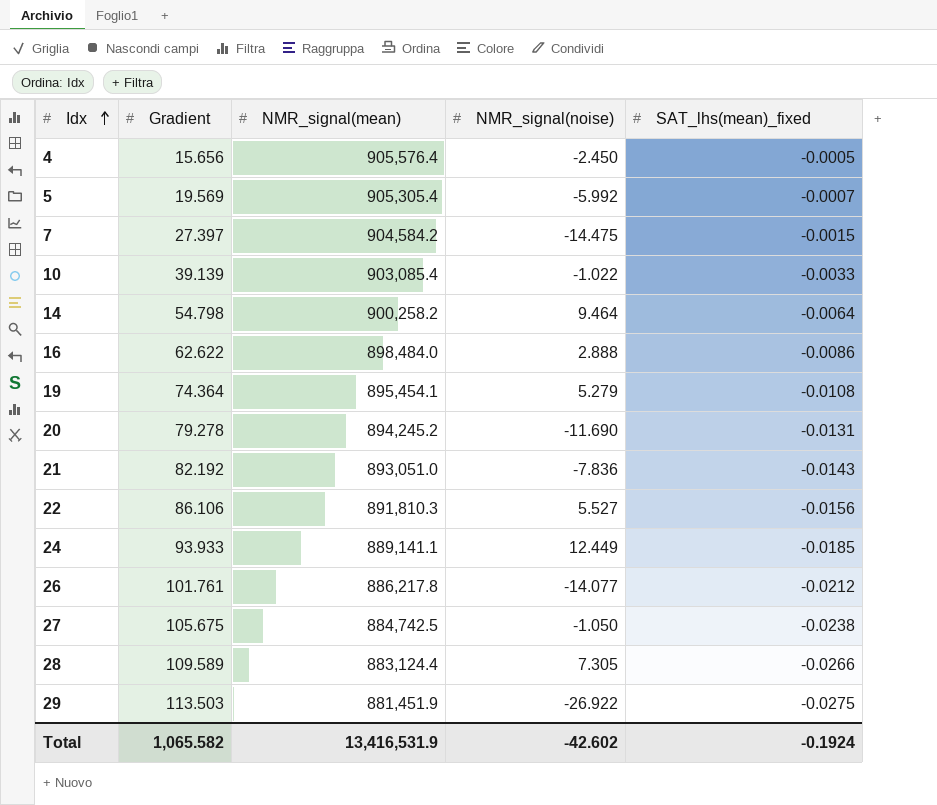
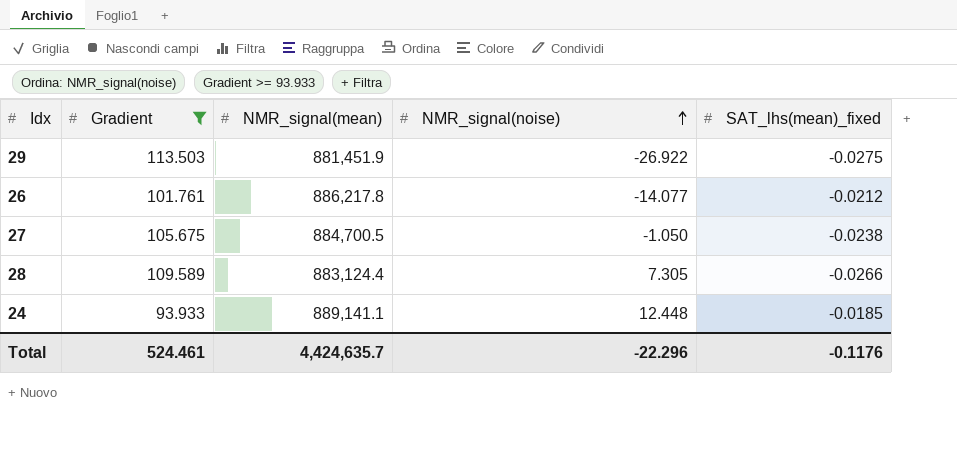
filter: none -> Gradient >= 93.933
row order: Idx ascending -> NMR_signal(noise) ascending
27 | NMR_signal(mean): 884,742.5 -> 884,700.5
24 | NMR_signal(noise): 12.449 -> 12.448
Total | Gradient: 1,065.582 -> 524.461
Total | NMR_signal(mean): 13,416,531.9 -> 4,424,635.7
Total | NMR_signal(noise): -42.602 -> -22.296
Total | SAT_lhs(mean)_fixed: -0.1924 -> -0.1176

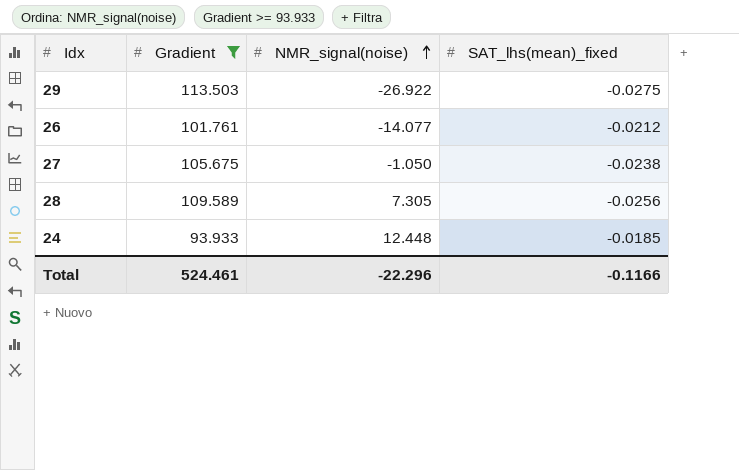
column NMR_signal(mean) | position: 3 -> none
28 | SAT_lhs(mean)_fixed: -0.0266 -> -0.0256
Total | SAT_lhs(mean)_fixed: -0.1176 -> -0.1166

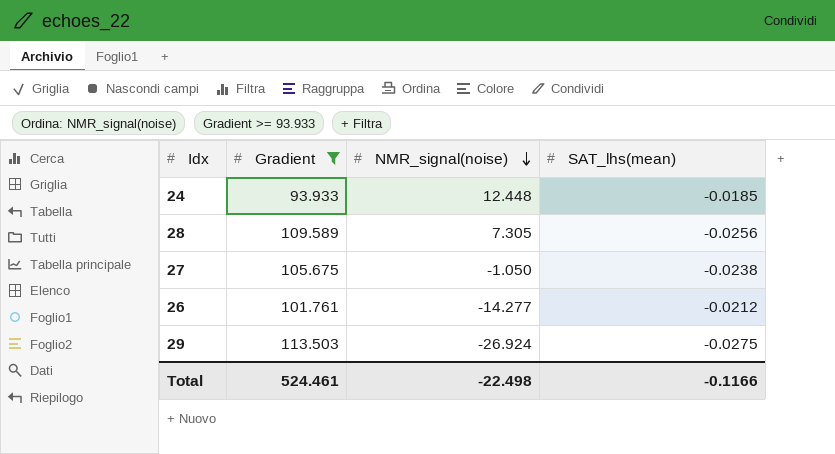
row order: NMR_signal(noise) ascending -> NMR_signal(noise) descending
column name: SAT_lhs(mean)_fixed -> SAT_lhs(mean)
26 | NMR_signal(noise): -14.077 -> -14.277
29 | NMR_signal(noise): -26.922 -> -26.924
Total | NMR_signal(noise): -22.296 -> -22.498

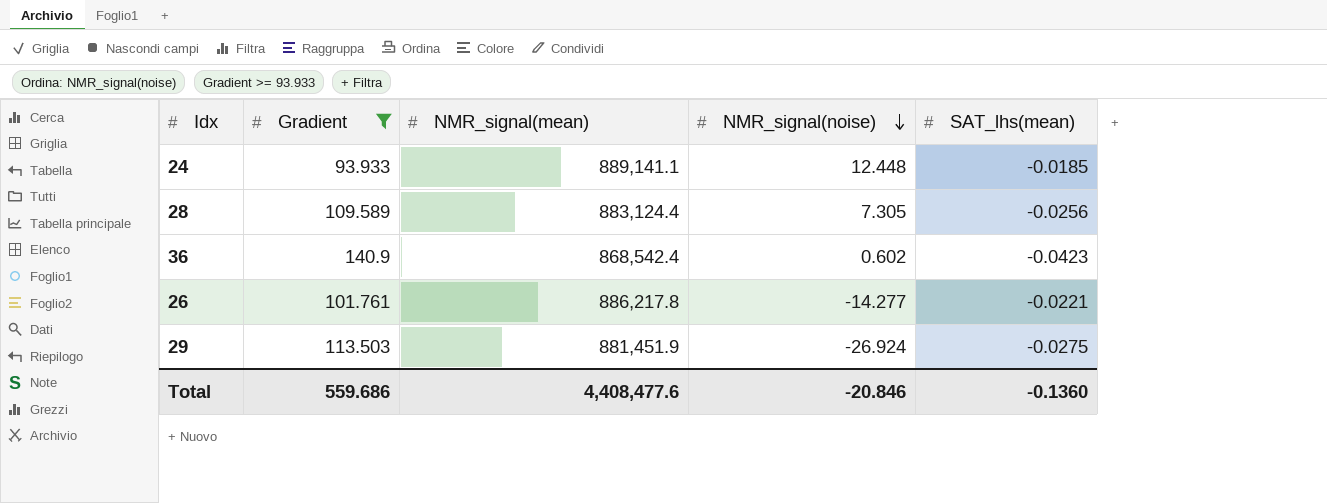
column NMR_signal(mean) | position: none -> 3
row 27: 105.675 | -1.050 | -0.0238 -> none
row 36: none -> 140.9 | 868,542.4 | 0.602 | -0.0423
26 | SAT_lhs(mean): -0.0212 -> -0.0221
Total | Gradient: 524.461 -> 559.686
Total | NMR_signal(noise): -22.498 -> -20.846
Total | SAT_lhs(mean): -0.1166 -> -0.1360

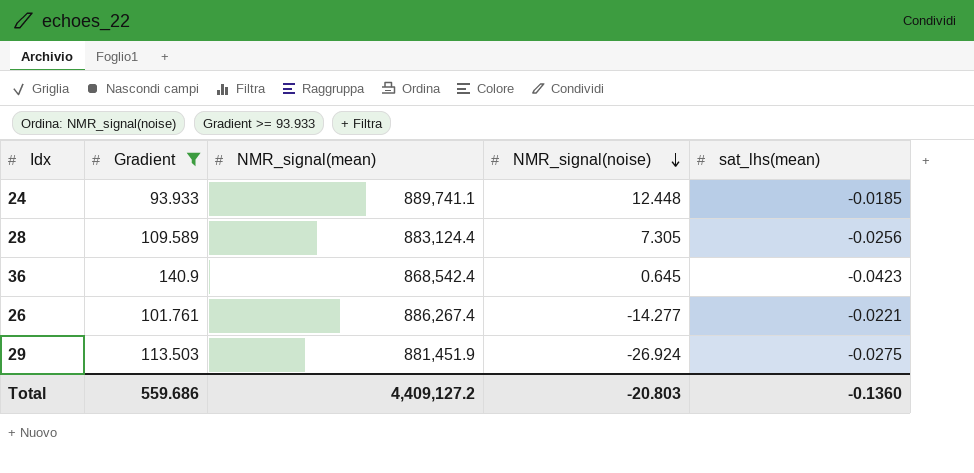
column name: SAT_lhs(mean) -> sat_lhs(mean)
24 | NMR_signal(mean): 889,141.1 -> 889,741.1
36 | NMR_signal(noise): 0.602 -> 0.645
26 | NMR_signal(mean): 886,217.8 -> 886,267.4
Total | NMR_signal(mean): 4,408,477.6 -> 4,409,127.2
Total | NMR_signal(noise): -20.846 -> -20.803

